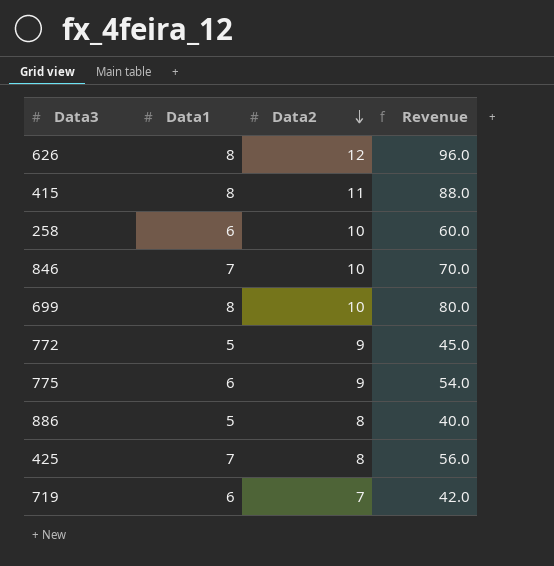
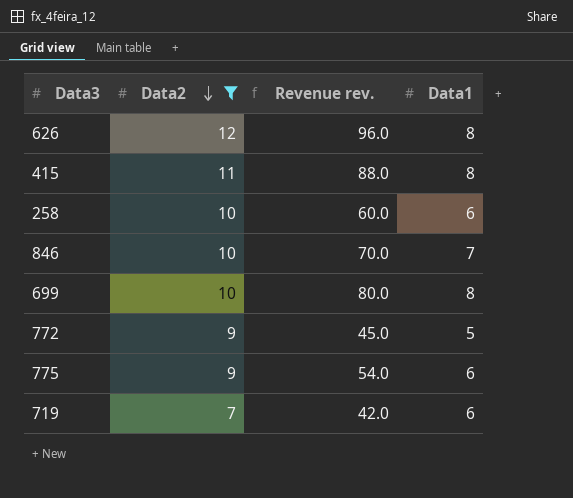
filter: none -> Data2 != 8
column name: Revenue -> Revenue rev.
column Data1 | position: 2 -> 4

